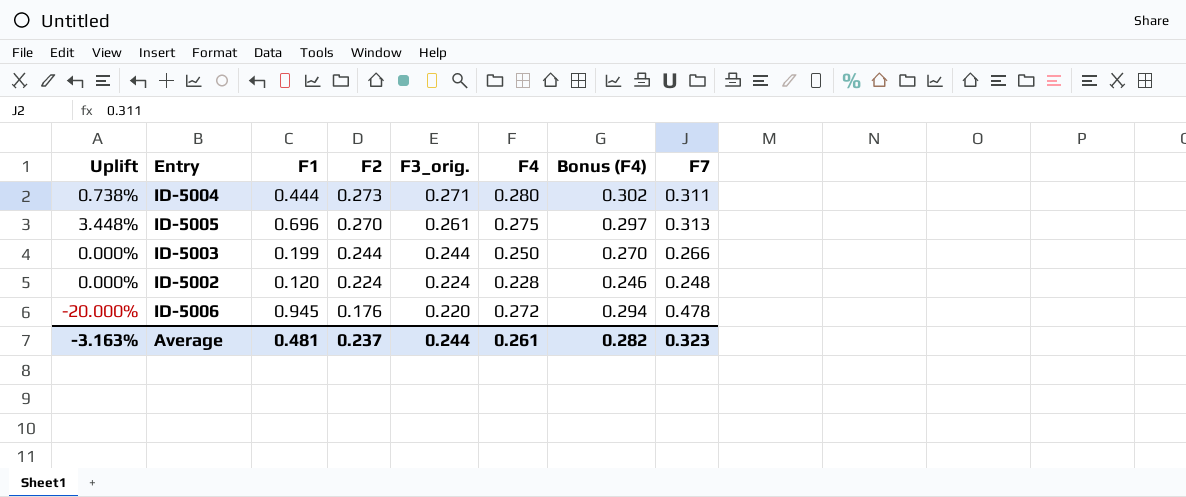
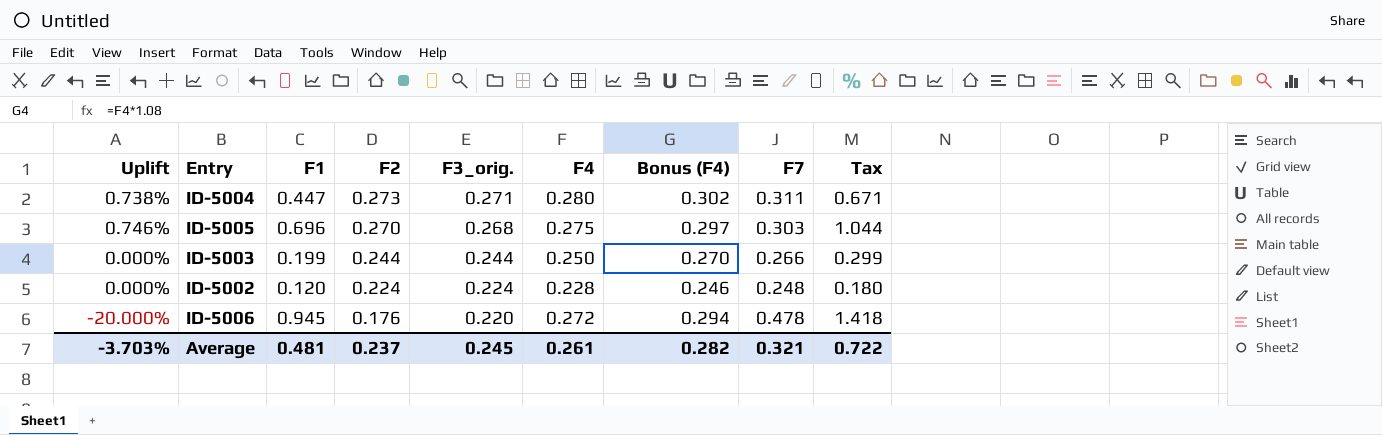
column Tax | formula: none -> [F1] * 1.5
ID-5004 | F1: 0.444 -> 0.447
ID-5005 | Uplift: 3.448% -> 0.746%
ID-5005 | F3_orig.: 0.261 -> 0.268
ID-5005 | F7: 0.313 -> 0.303
Average | Uplift: -3.163% -> -3.703%
Average | F3_orig.: 0.244 -> 0.245
Average | F7: 0.323 -> 0.321

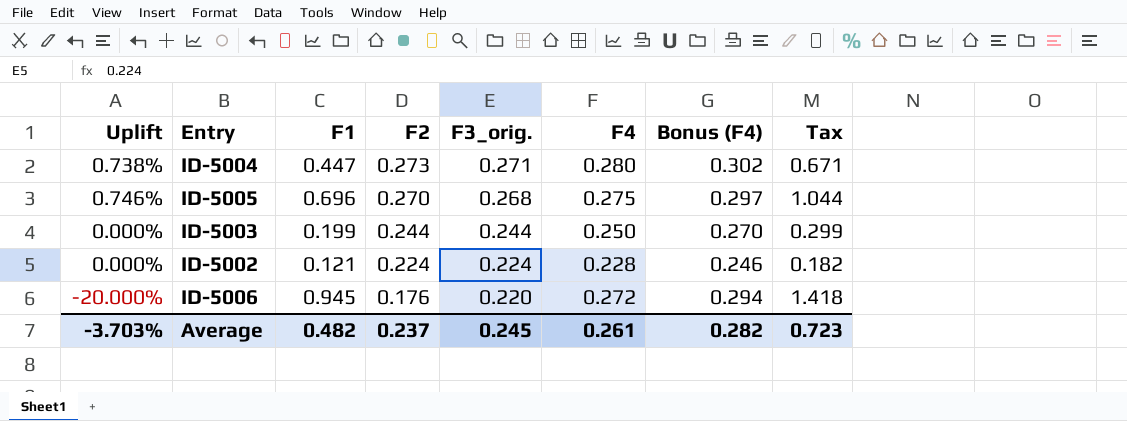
column F7 | position: 8 -> none
ID-5002 | F1: 0.120 -> 0.121
ID-5002 | Tax: 0.180 -> 0.182
Average | F1: 0.481 -> 0.482
Average | Tax: 0.722 -> 0.723

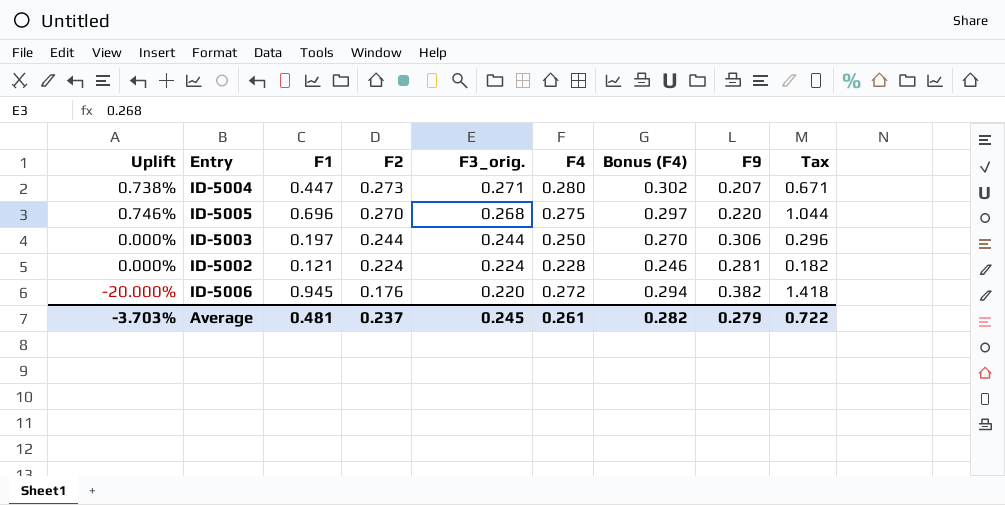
column F9 | position: none -> 8
ID-5003 | F1: 0.199 -> 0.197
ID-5003 | Tax: 0.299 -> 0.296
Average | F1: 0.482 -> 0.481
Average | Tax: 0.723 -> 0.722

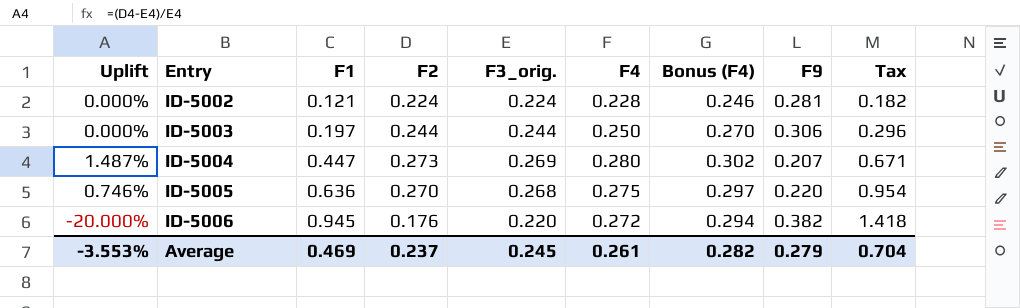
row order: F2 descending -> Entry ascending
ID-5004 | Uplift: 0.738% -> 1.487%
ID-5004 | F3_orig.: 0.271 -> 0.269
ID-5005 | F1: 0.696 -> 0.636
ID-5005 | Tax: 1.044 -> 0.954
Average | Uplift: -3.703% -> -3.553%
Average | F1: 0.481 -> 0.469
Average | Tax: 0.722 -> 0.704

